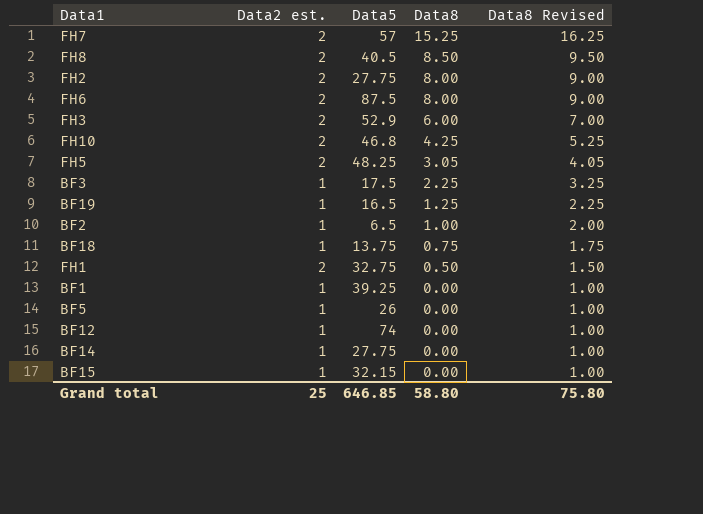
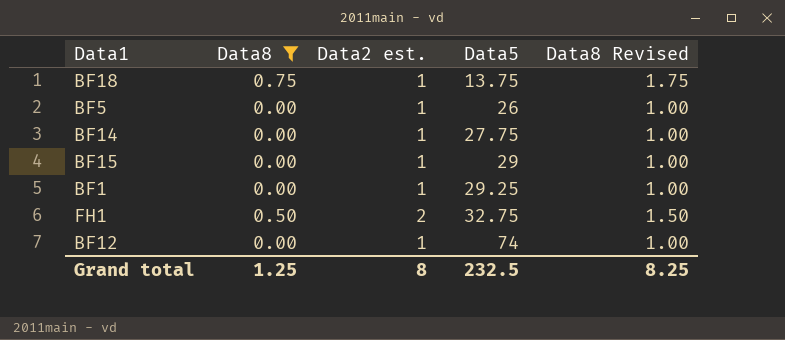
filter: none -> Data8 <= 0.75
row order: Data8 descending -> Data5 ascending
column Data8 | position: 4 -> 2
BF15 | Data5: 32.15 -> 29
BF1 | Data5: 39.25 -> 29.25
Grand total | Data8: 58.80 -> 1.25
Grand total | Data2 est.: 25 -> 8
Grand total | Data5: 646.85 -> 232.5
Grand total | Data8 Revised: 75.80 -> 8.25

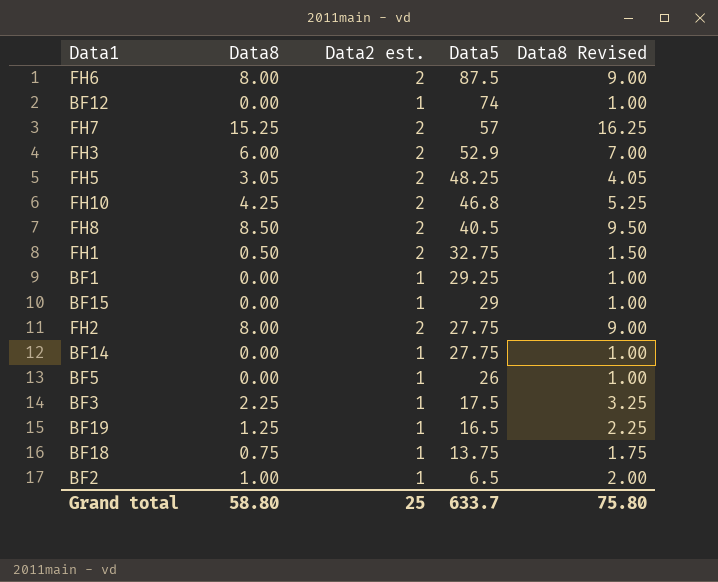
filter: Data8 <= 0.75 -> none
row order: Data5 ascending -> Data5 descending
Grand total | Data8: 1.25 -> 58.80
Grand total | Data2 est.: 8 -> 25
Grand total | Data5: 232.5 -> 633.7
Grand total | Data8 Revised: 8.25 -> 75.80

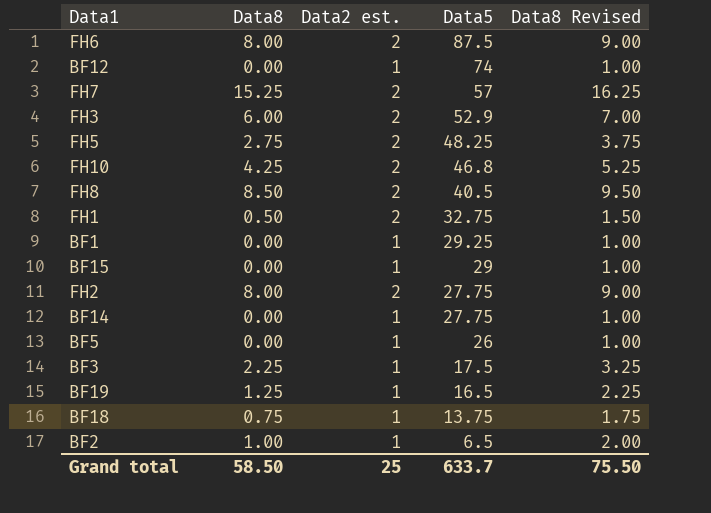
FH5 | Data8: 3.05 -> 2.75
FH5 | Data8 Revised: 4.05 -> 3.75
Grand total | Data8: 58.80 -> 58.50
Grand total | Data8 Revised: 75.80 -> 75.50

